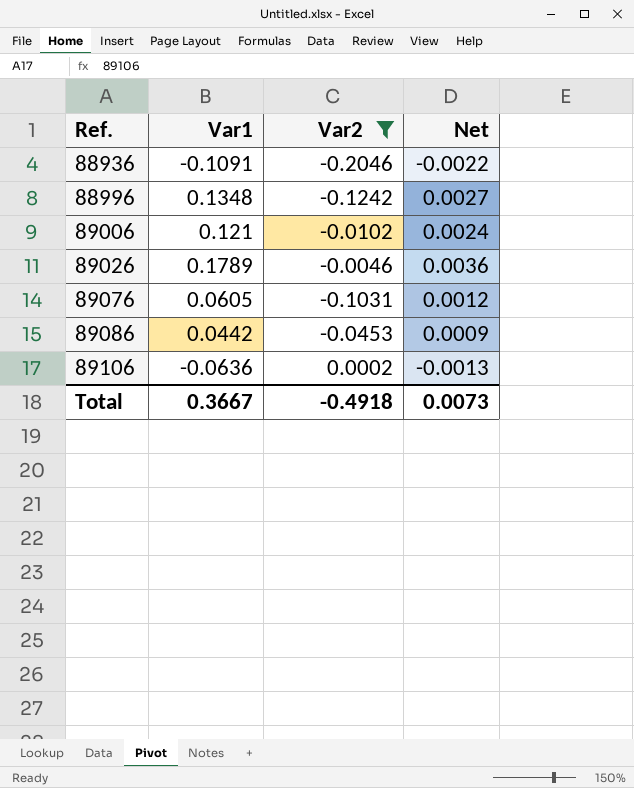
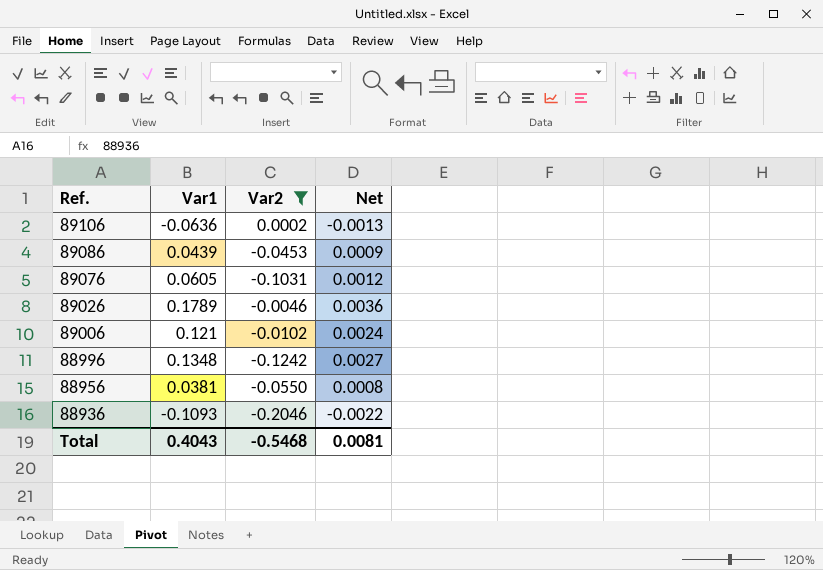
row order: Ref. ascending -> Ref. descending
89086 | Var1: 0.0442 -> 0.0439
row 88956: none -> 0.0381 | -0.0550 | 0.0008
88936 | Var1: -0.1091 -> -0.1093
Total | Var1: 0.3667 -> 0.4043
Total | Var2: -0.4918 -> -0.5468
Total | Net: 0.0073 -> 0.0081

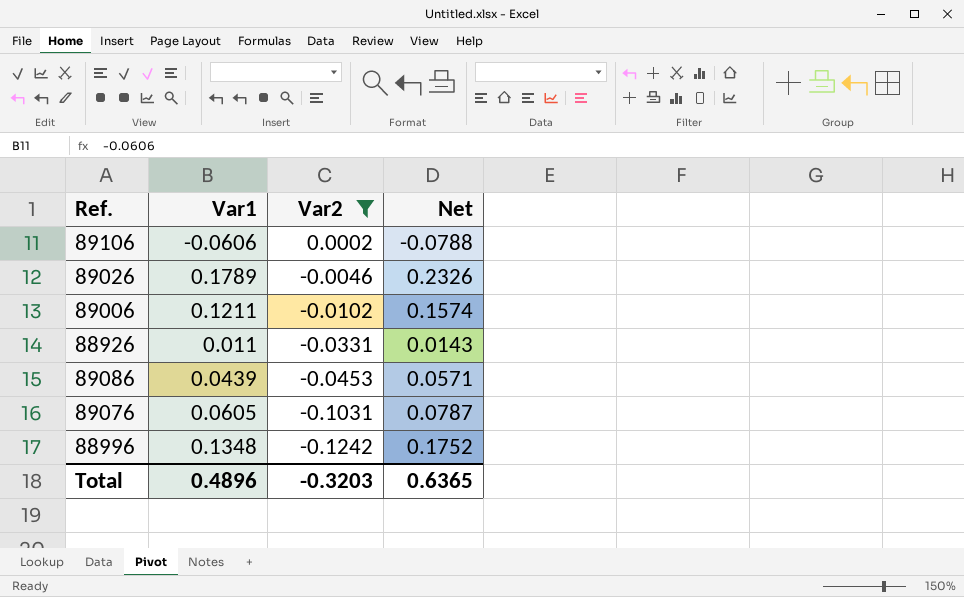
row order: Ref. descending -> Var2 descending
column Net | formula: [Var1] * 0.02 -> [Var1] * 1.3
row 88956: 0.0381 | -0.0550 | 0.0008 -> none
row 88936: -0.1093 | -0.2046 | -0.0022 -> none
89106 | Var1: -0.0636 -> -0.0606
89006 | Var1: 0.121 -> 0.1211
row 88926: none -> 0.011 | -0.0331 | 0.0143
Total | Var1: 0.4043 -> 0.4896
Total | Var2: -0.5468 -> -0.3203
Total | Net: 0.0081 -> 0.6365

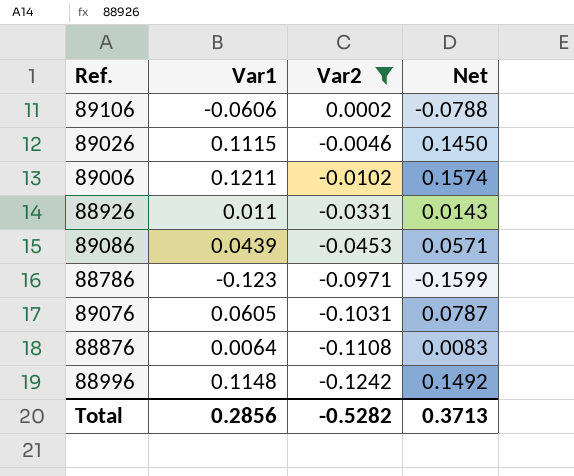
89026 | Var1: 0.1789 -> 0.1115
89026 | Net: 0.2326 -> 0.1450
row 88786: none -> -0.123 | -0.0971 | -0.1599
row 88876: none -> 0.0064 | -0.1108 | 0.0083
88996 | Var1: 0.1348 -> 0.1148
88996 | Net: 0.1752 -> 0.1492
Total | Var1: 0.4896 -> 0.2856
Total | Var2: -0.3203 -> -0.5282
Total | Net: 0.6365 -> 0.3713

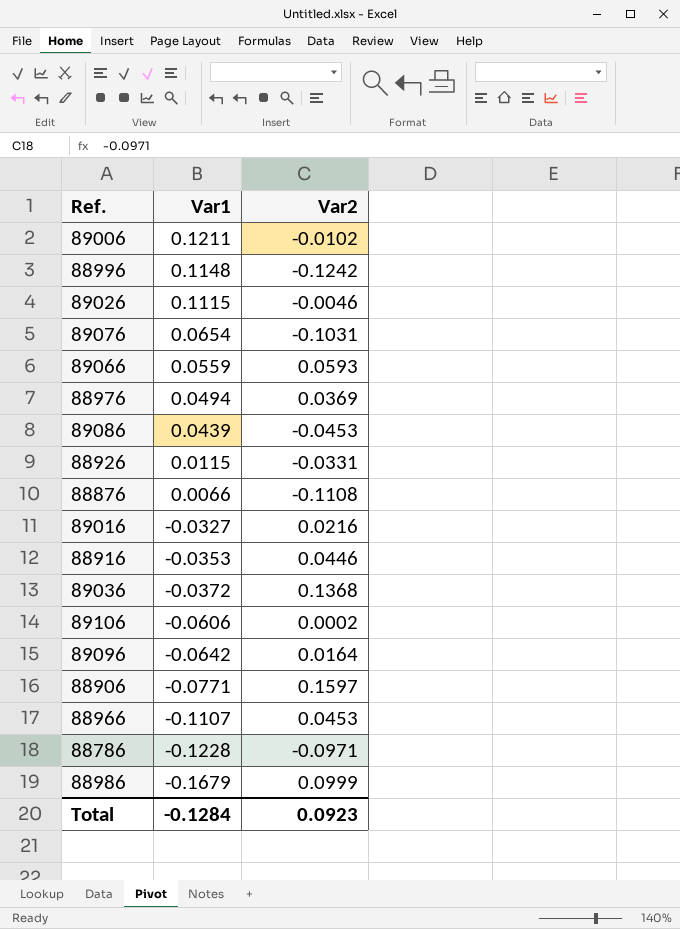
filter: Var2 <= 0.0002 -> none
row order: Var2 descending -> Var1 descending
column Net | formula: [Var1] * 1.3 -> none
89076 | Var1: 0.0605 -> 0.0654
88926 | Var1: 0.011 -> 0.0115
88876 | Var1: 0.0064 -> 0.0066
88786 | Var1: -0.123 -> -0.1228
Total | Var1: 0.2856 -> -0.1284
Total | Var2: -0.5282 -> 0.0923

